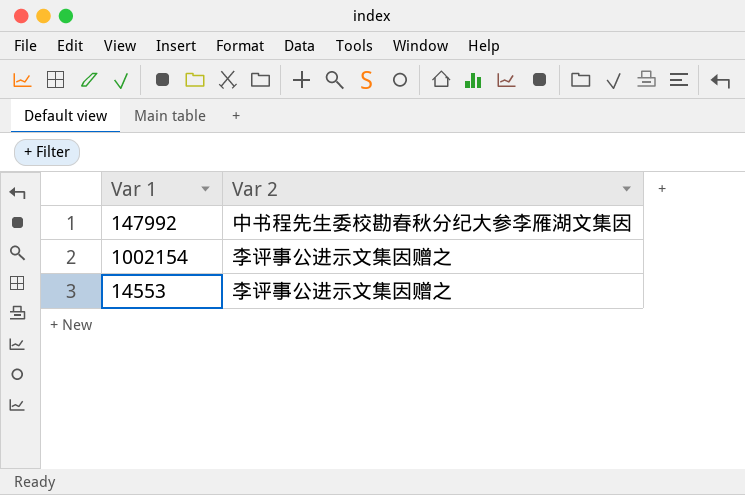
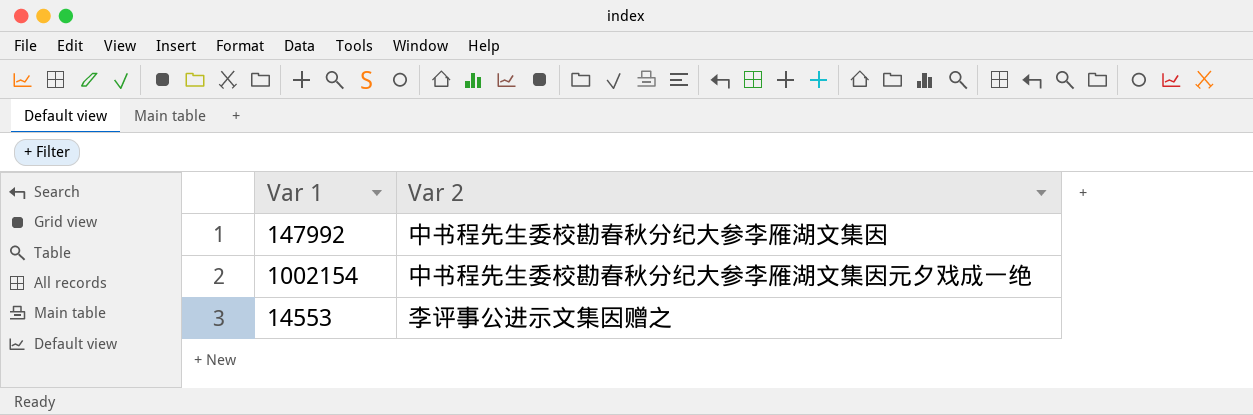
1002154 | Var 2: 李评事公进示文集因赠之 -> 中书程先生委校勘春秋分纪大参李雁湖文集因元夕戏成一绝

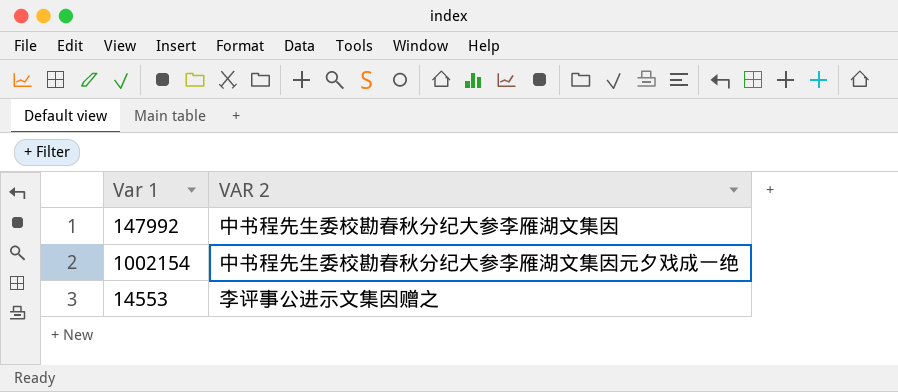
column name: Var 2 -> VAR 2

